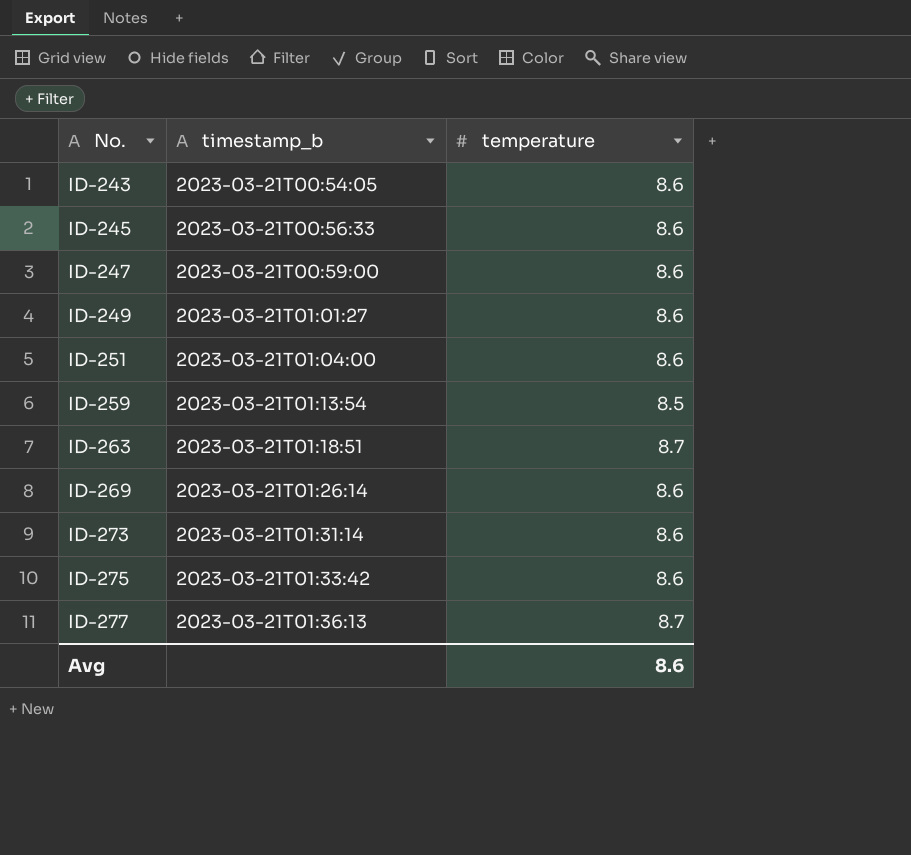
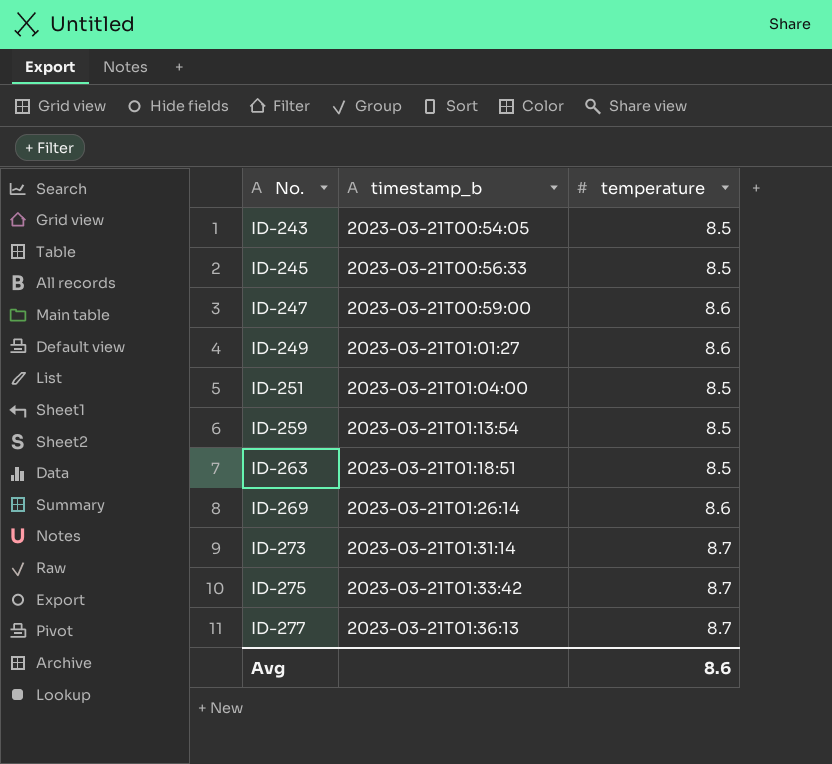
ID-243 | temperature: 8.6 -> 8.5
ID-245 | temperature: 8.6 -> 8.5
ID-251 | temperature: 8.6 -> 8.5
ID-263 | temperature: 8.7 -> 8.5
ID-273 | temperature: 8.6 -> 8.7
ID-275 | temperature: 8.6 -> 8.7

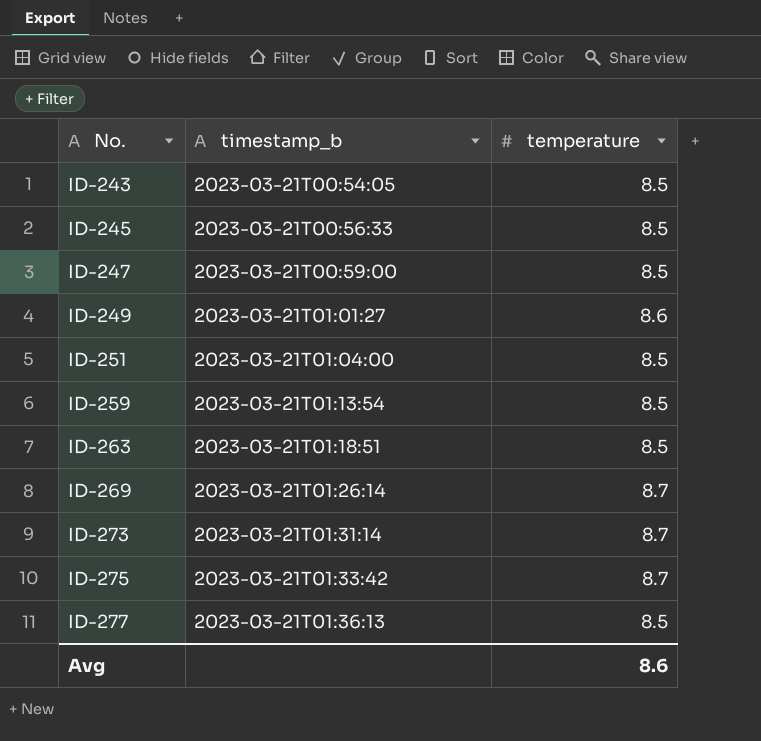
ID-247 | temperature: 8.6 -> 8.5
ID-269 | temperature: 8.6 -> 8.7
ID-277 | temperature: 8.7 -> 8.5

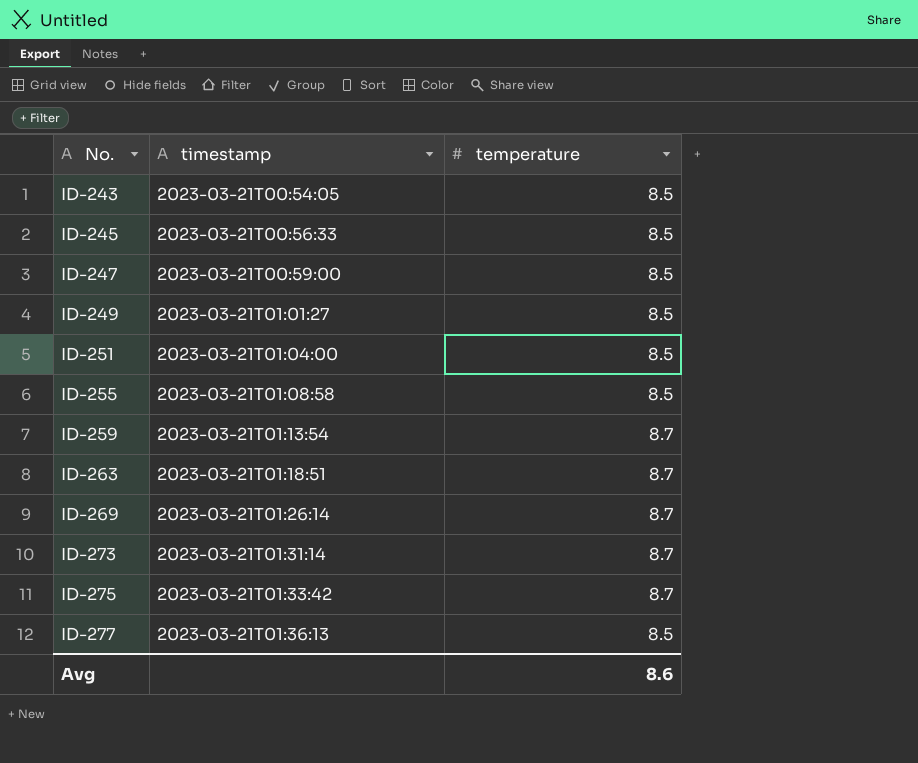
column name: timestamp_b -> timestamp
ID-249 | temperature: 8.6 -> 8.5
row ID-255: none -> 2023-03-21T01:08:58 | 8.5
ID-259 | temperature: 8.5 -> 8.7
ID-263 | temperature: 8.5 -> 8.7

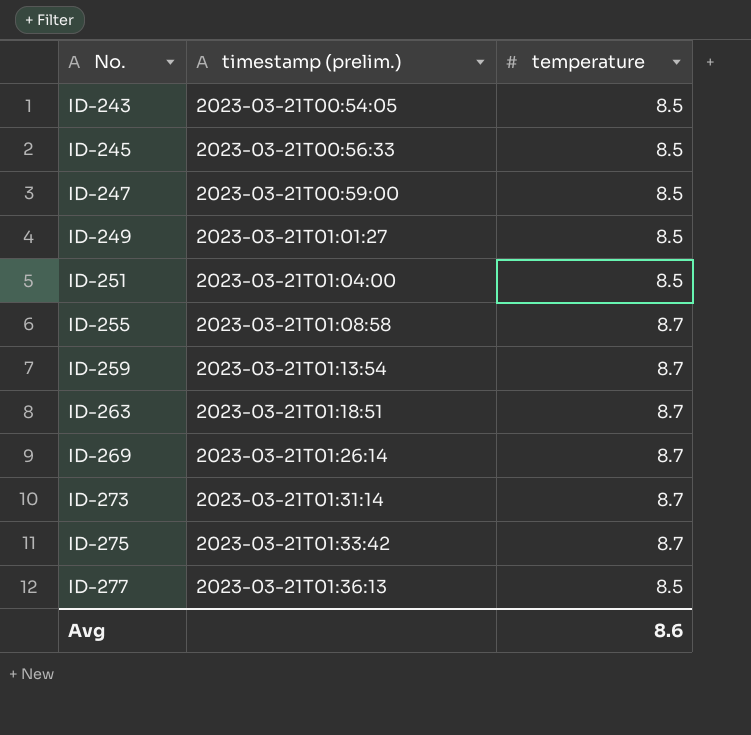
column name: timestamp -> timestamp (prelim.)
ID-255 | temperature: 8.5 -> 8.7

